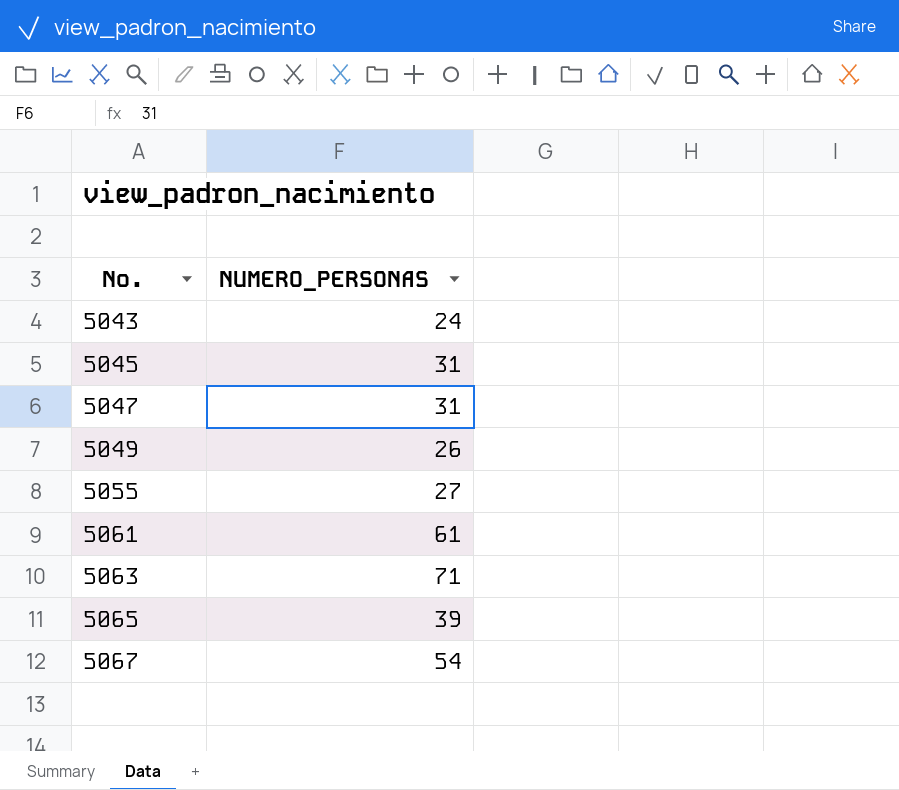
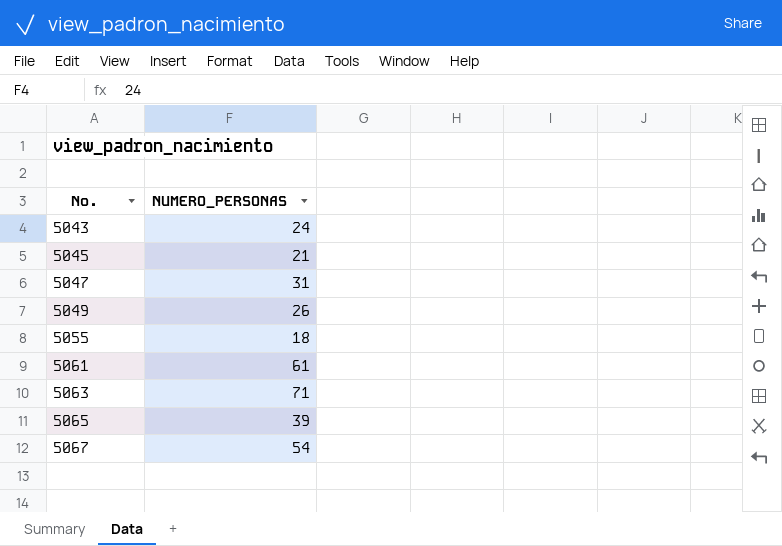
5045 | NUMERO_PERSONAS: 31 -> 21
5055 | NUMERO_PERSONAS: 27 -> 18

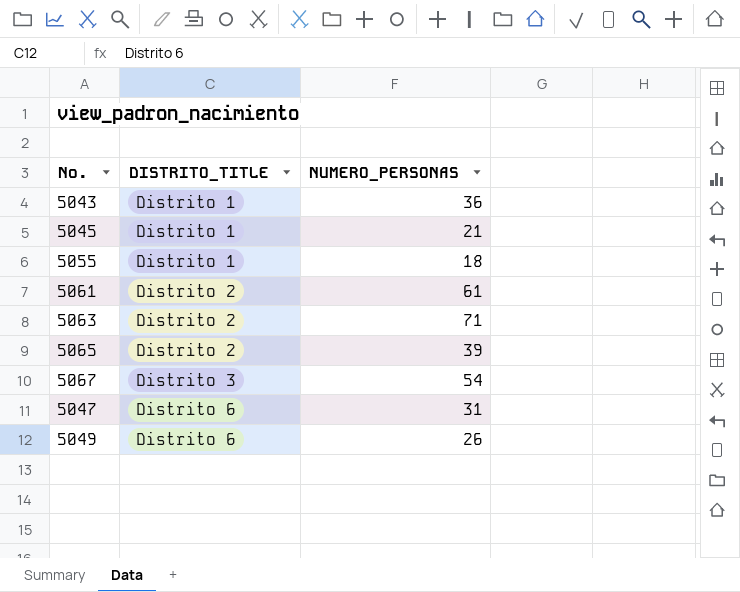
row order: No. ascending -> DISTRITO_TITLE ascending
column DISTRITO_TITLE | position: none -> 2
5043 | NUMERO_PERSONAS: 24 -> 36

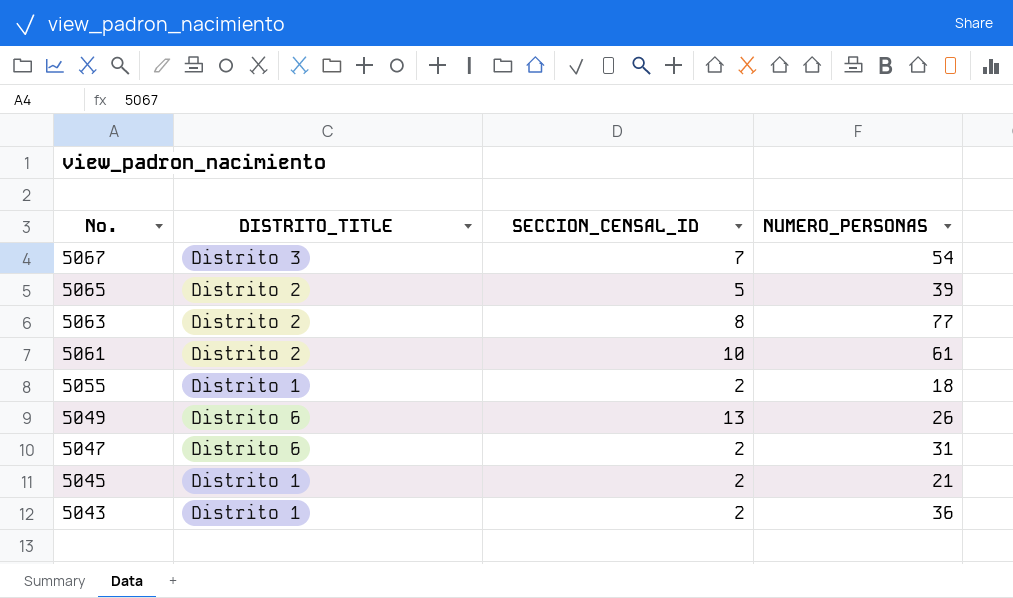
row order: DISTRITO_TITLE ascending -> No. descending
column SECCION_CENSAL_ID | position: none -> 3
5063 | NUMERO_PERSONAS: 71 -> 77

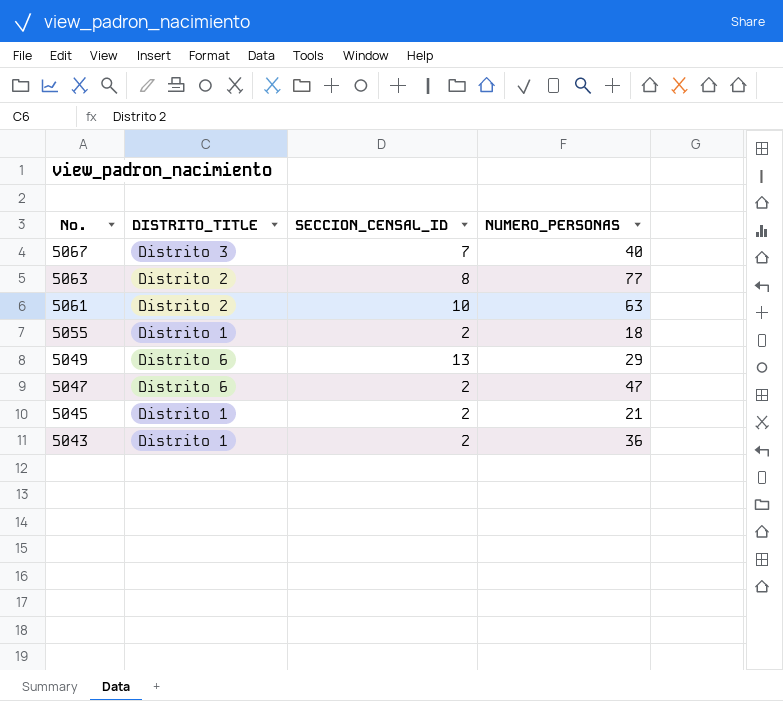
row 5065: Distrito 2 | 5 | 39 -> none
5067 | NUMERO_PERSONAS: 54 -> 40
5061 | NUMERO_PERSONAS: 61 -> 63
5049 | NUMERO_PERSONAS: 26 -> 29
5047 | NUMERO_PERSONAS: 31 -> 47

